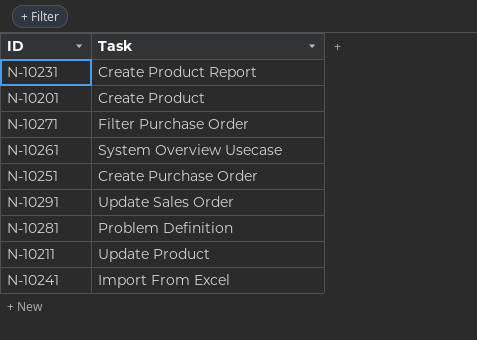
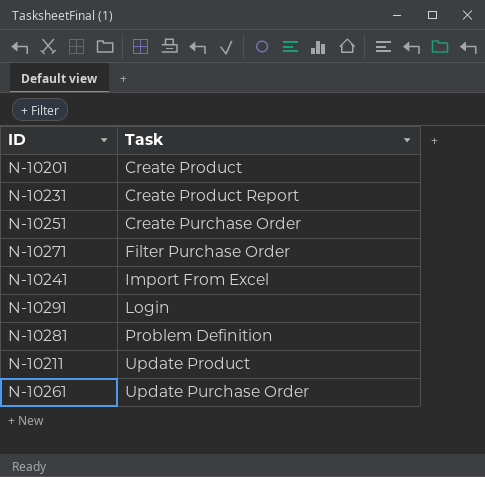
row order: none -> Task ascending
N-10291 | Task: Update Sales Order -> Login
N-10261 | Task: System Overview Usecase -> Update Purchase Order

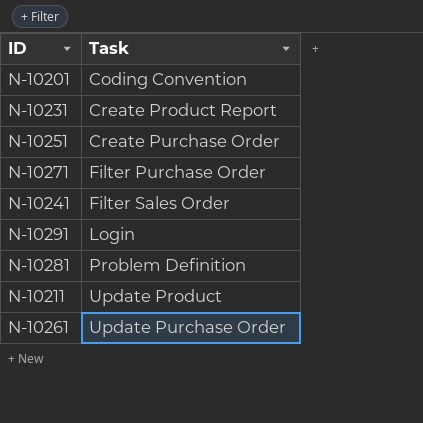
N-10201 | Task: Create Product -> Coding Convention
N-10241 | Task: Import From Excel -> Filter Sales Order

